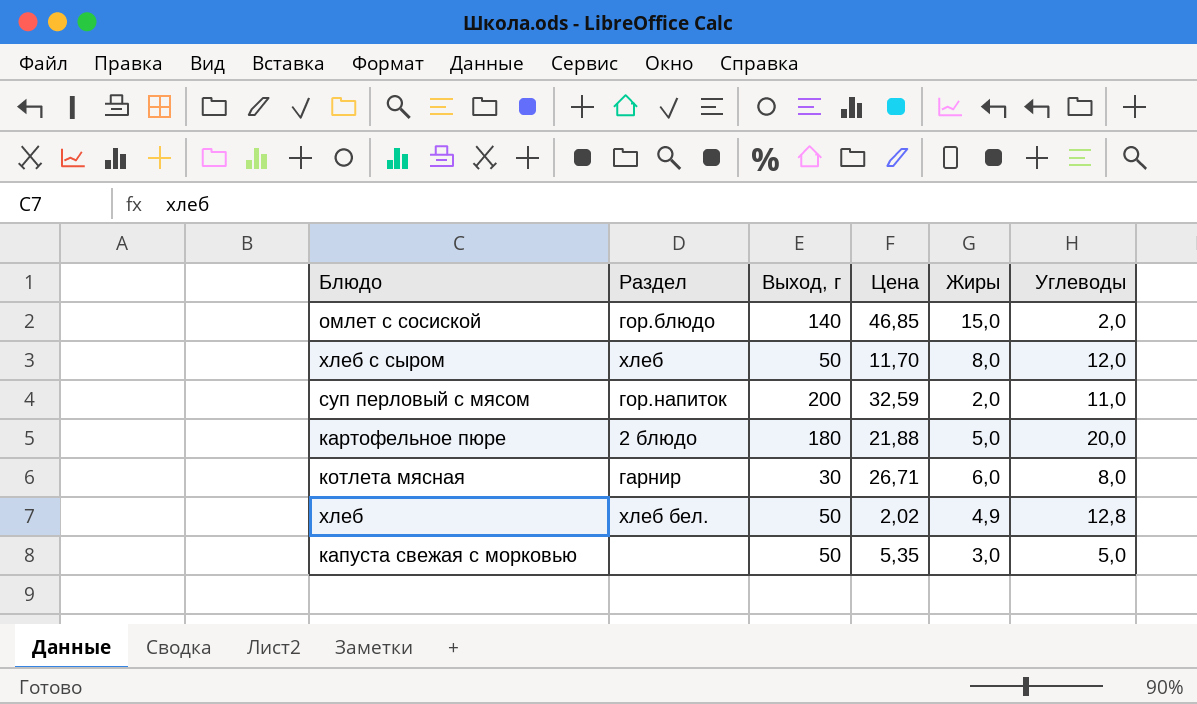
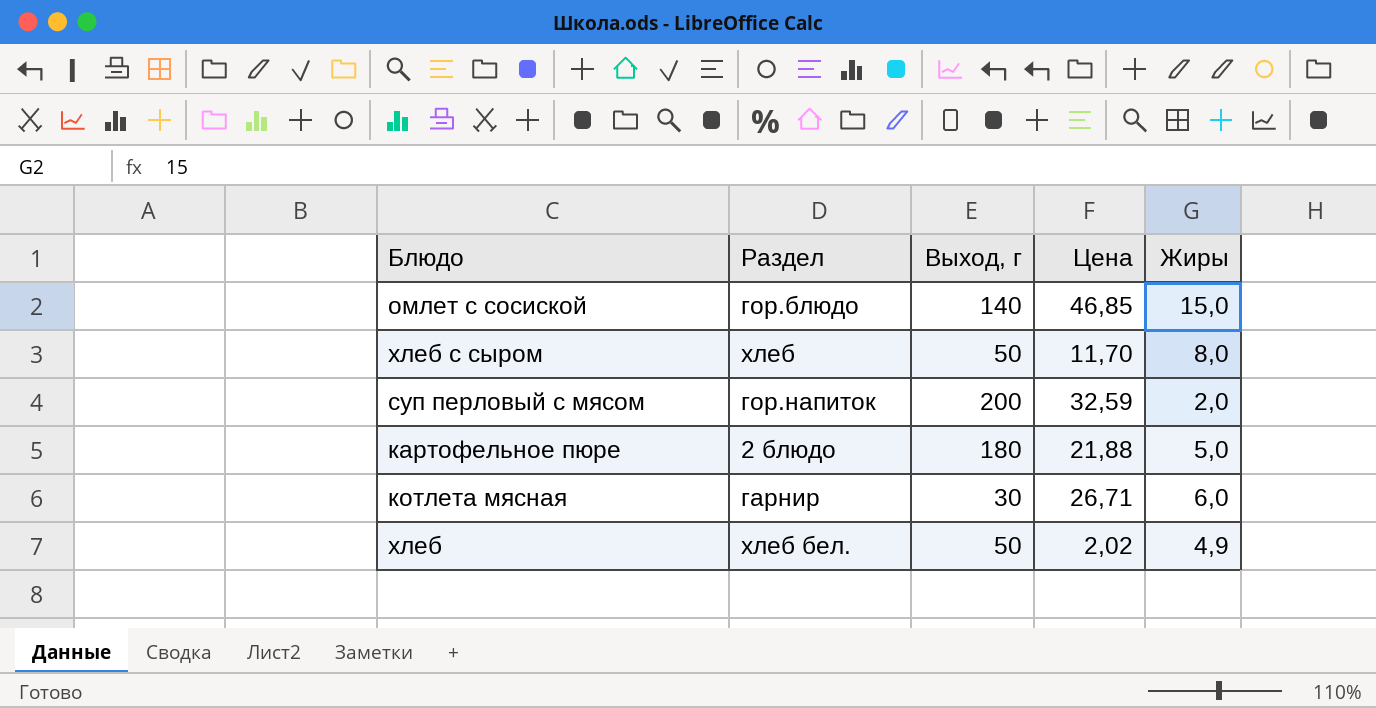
column Углеводы | position: 6 -> none
row капуста свежая с морковью: none | 50 | 5,35 | 3,0 | 5,0 -> none

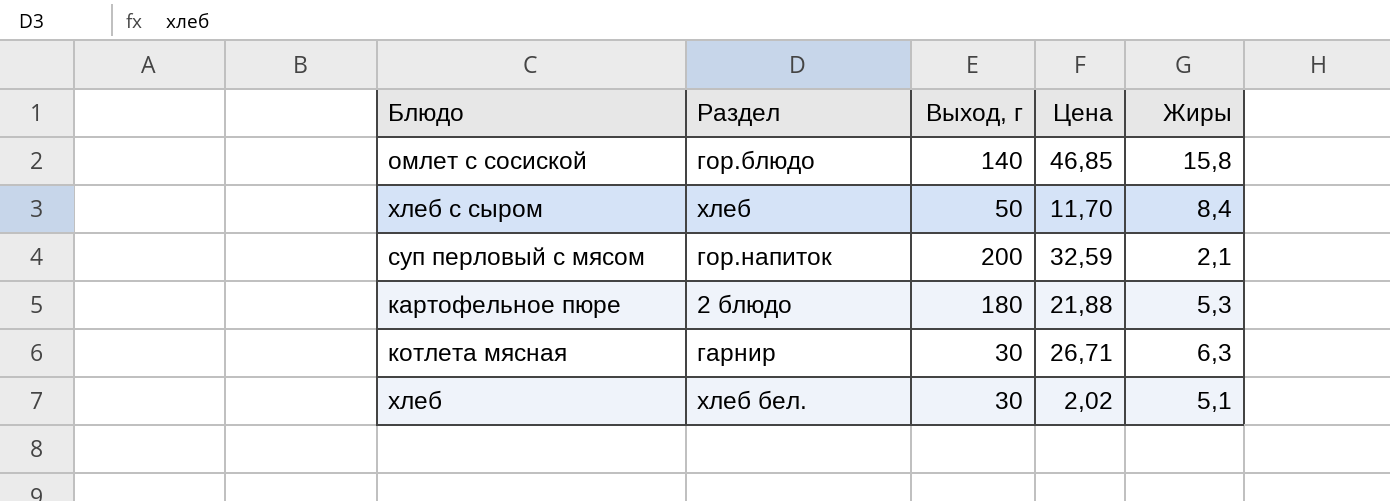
омлет с сосиской | Жиры: 15,0 -> 15,8
хлеб с сыром | Жиры: 8,0 -> 8,4
суп перловый с мясом | Жиры: 2,0 -> 2,1
картофельное пюре | Жиры: 5,0 -> 5,3
котлета мясная | Жиры: 6,0 -> 6,3
хлеб | Выход, г: 50 -> 30
хлеб | Жиры: 4,9 -> 5,1

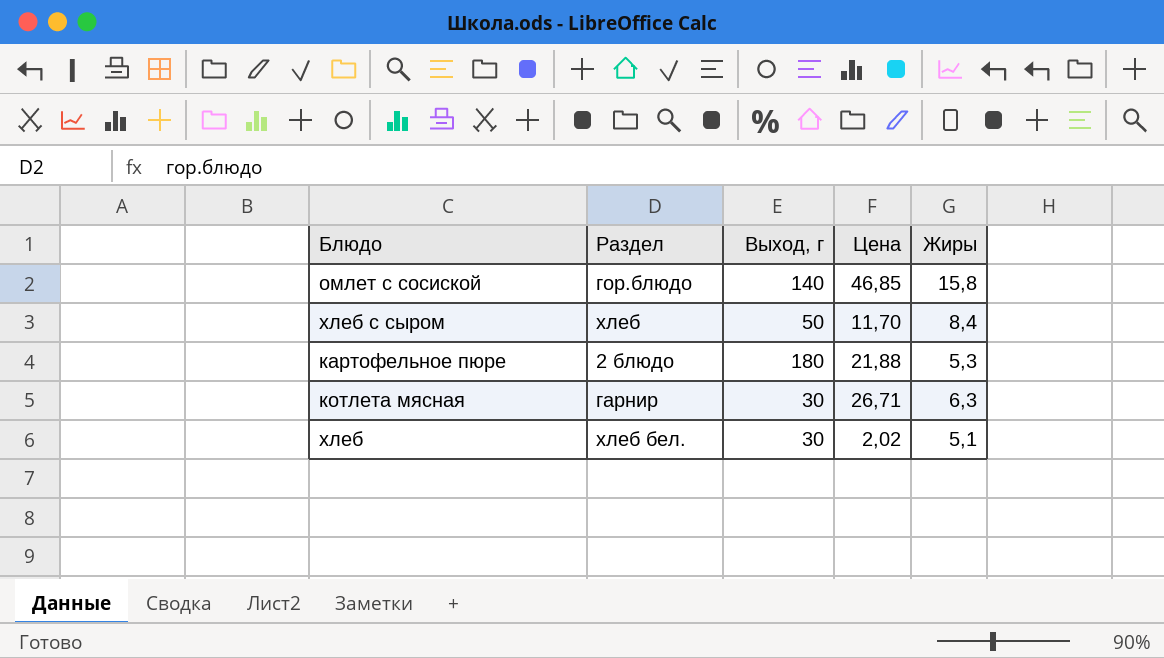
row суп перловый с мясом: гор.напиток | 200 | 32,59 | 2,1 -> none

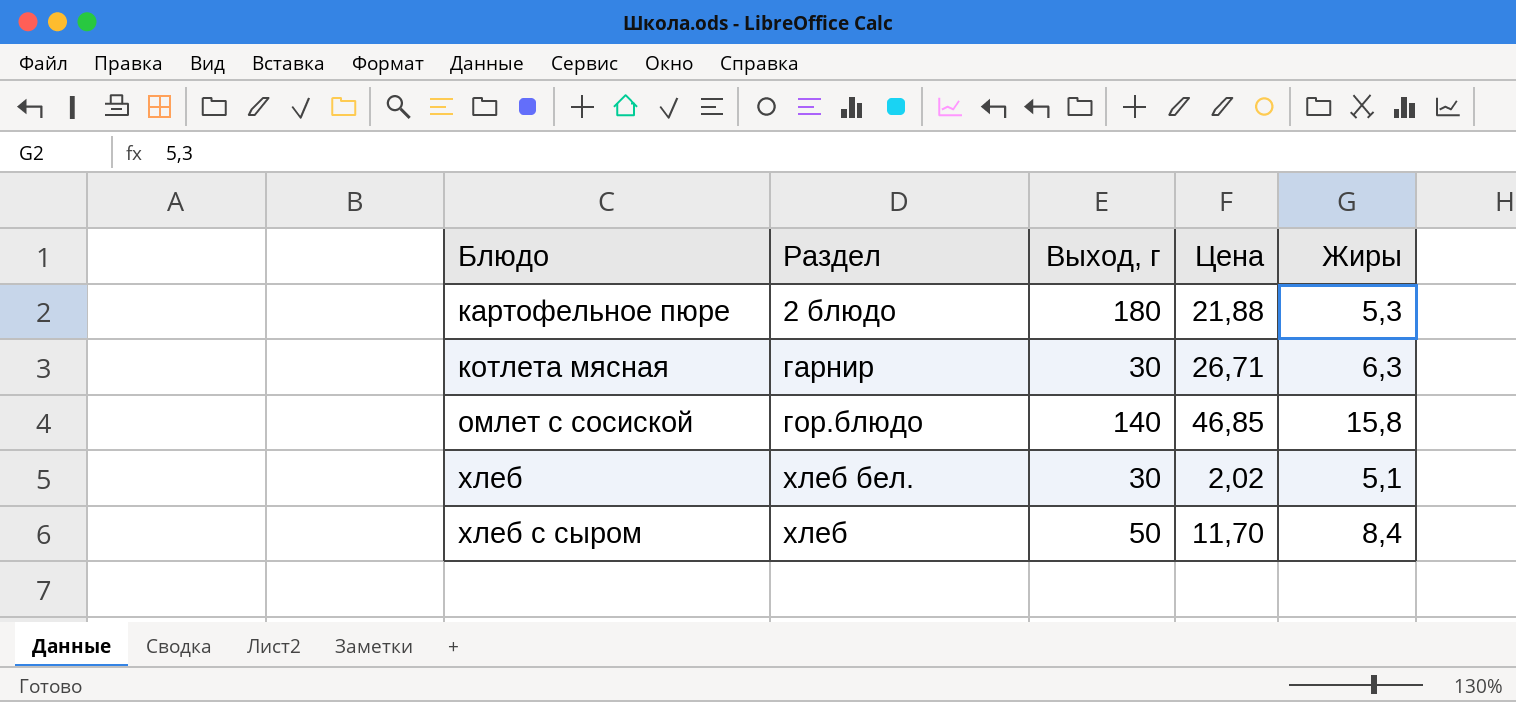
row order: none -> Блюдо ascending

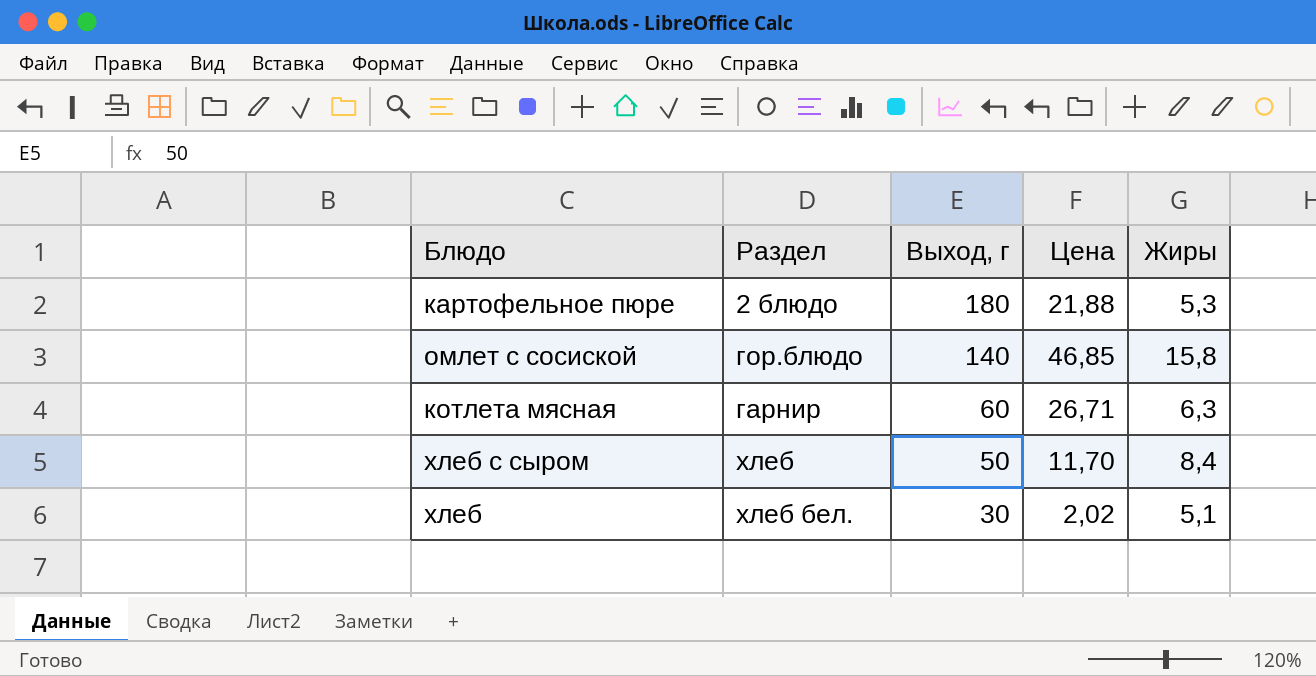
row order: Блюдо ascending -> Выход, г descending
котлета мясная | Выход, г: 30 -> 60

